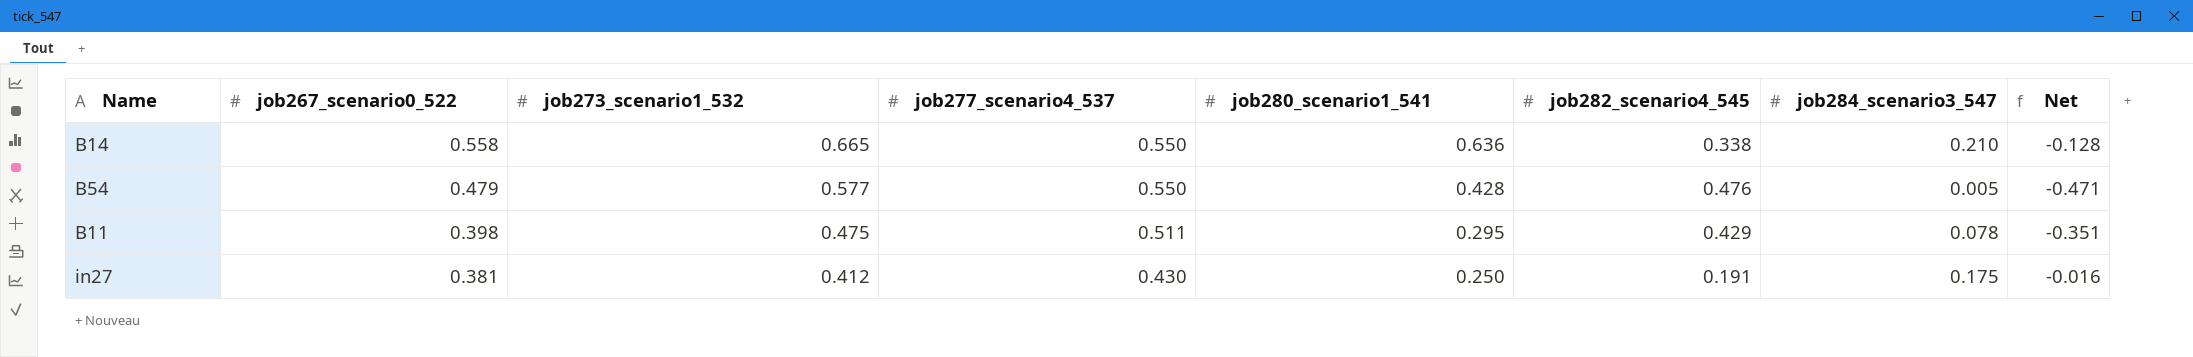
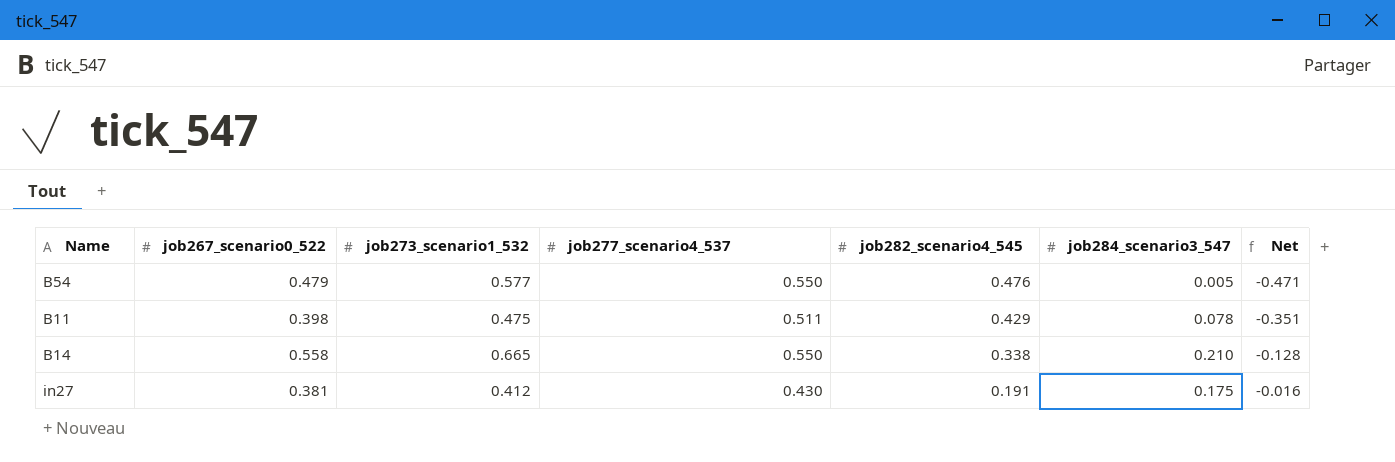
row order: job267_scenario0_522 descending -> job282_scenario4_545 descending
column job280_scenario1_541 | position: 5 -> none

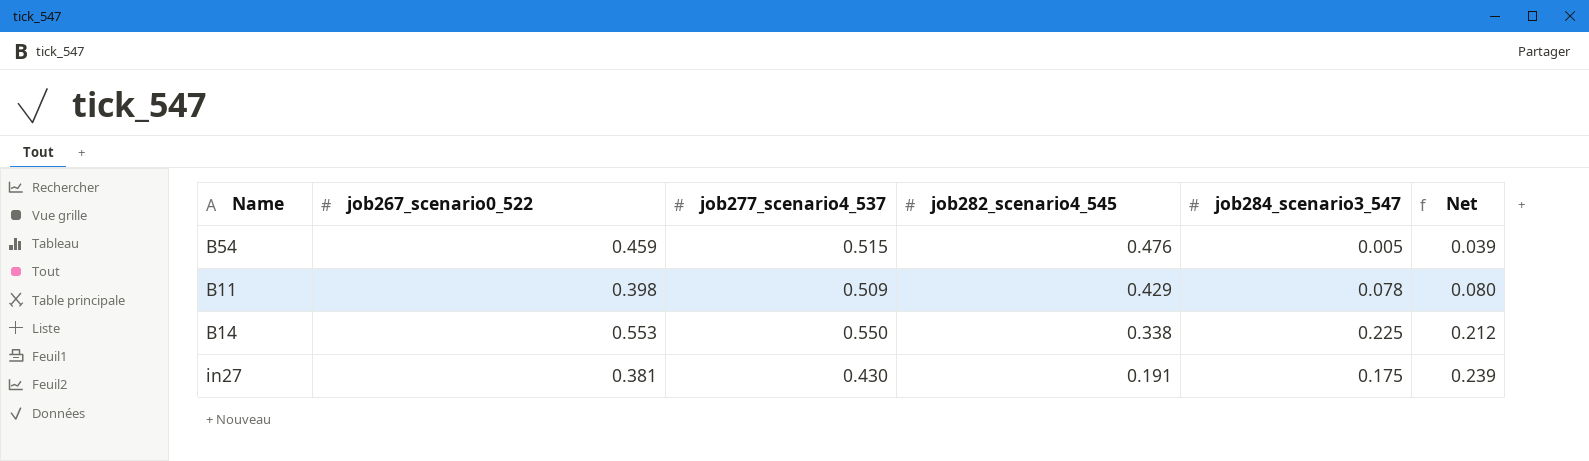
column job273_scenario1_532 | position: 3 -> none
column Net | formula: [job284_scenario3_547] - [job282_scenario4_545] -> [job277_scenario4_537] - [job282_scenario4_545]
B54 | job267_scenario0_522: 0.479 -> 0.459
B54 | job277_scenario4_537: 0.550 -> 0.515
B11 | job277_scenario4_537: 0.511 -> 0.509
B14 | job267_scenario0_522: 0.558 -> 0.553
B14 | job284_scenario3_547: 0.210 -> 0.225

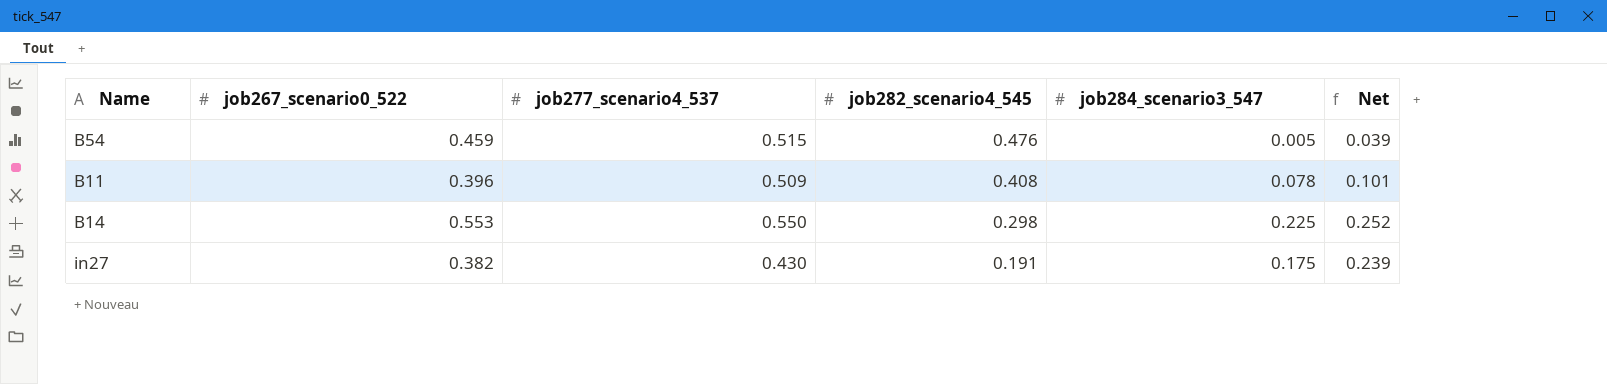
B11 | job267_scenario0_522: 0.398 -> 0.396
B11 | job282_scenario4_545: 0.429 -> 0.408
B11 | Net: 0.080 -> 0.101
B14 | job282_scenario4_545: 0.338 -> 0.298
B14 | Net: 0.212 -> 0.252
in27 | job267_scenario0_522: 0.381 -> 0.382

